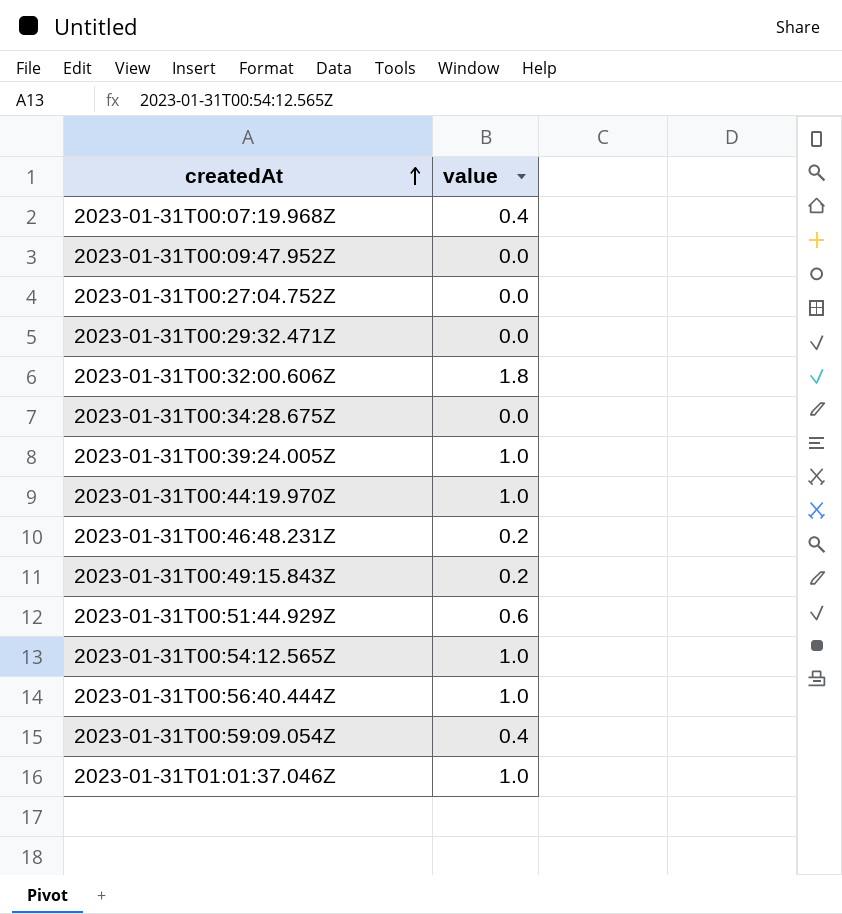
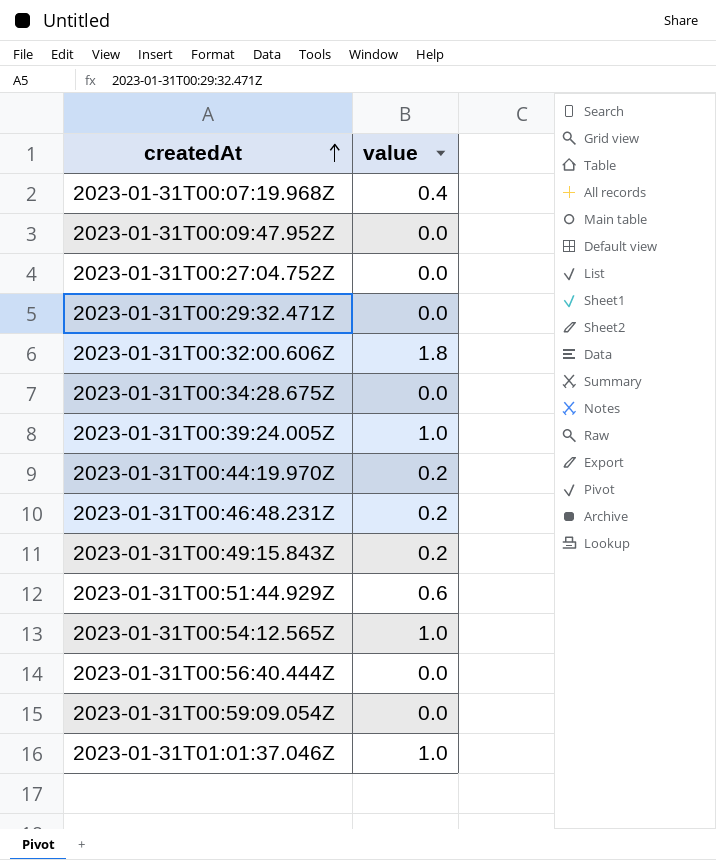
2023-01-31T00:44:19.970Z | value: 1.0 -> 0.2
2023-01-31T00:56:40.444Z | value: 1.0 -> 0.0
2023-01-31T00:59:09.054Z | value: 0.4 -> 0.0

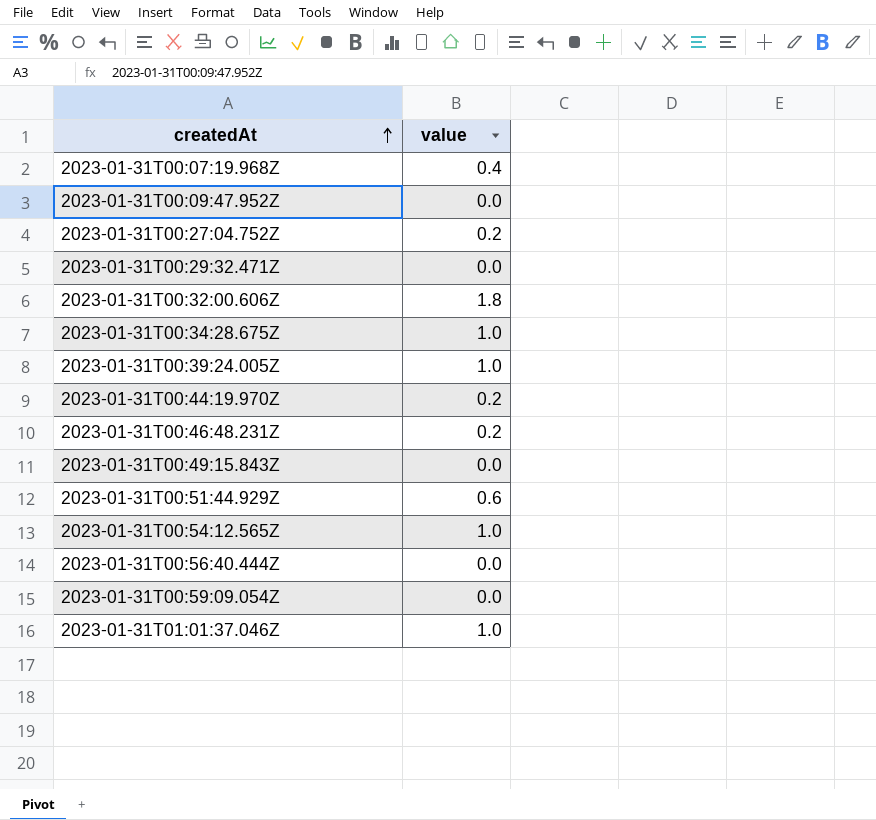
2023-01-31T00:27:04.752Z | value: 0.0 -> 0.2
2023-01-31T00:34:28.675Z | value: 0.0 -> 1.0
2023-01-31T00:49:15.843Z | value: 0.2 -> 0.0

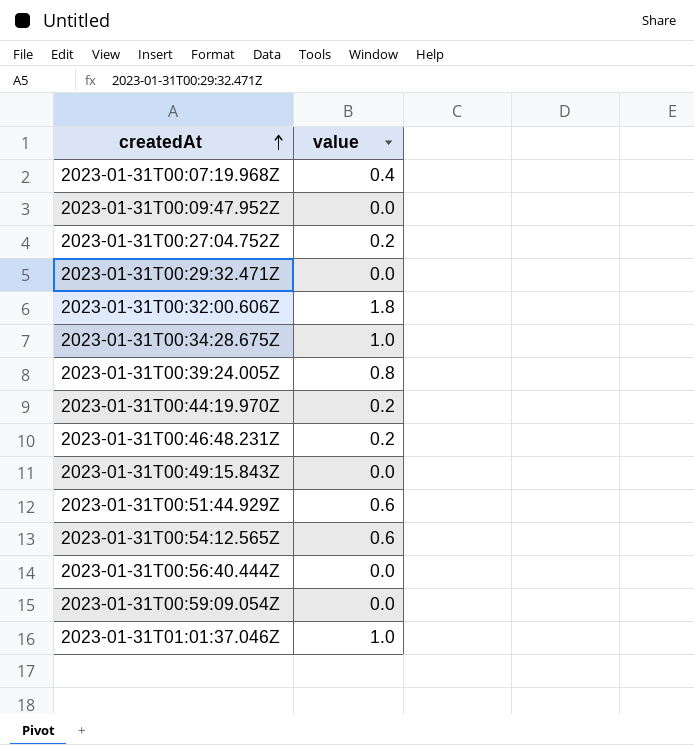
2023-01-31T00:39:24.005Z | value: 1.0 -> 0.8
2023-01-31T00:54:12.565Z | value: 1.0 -> 0.6

